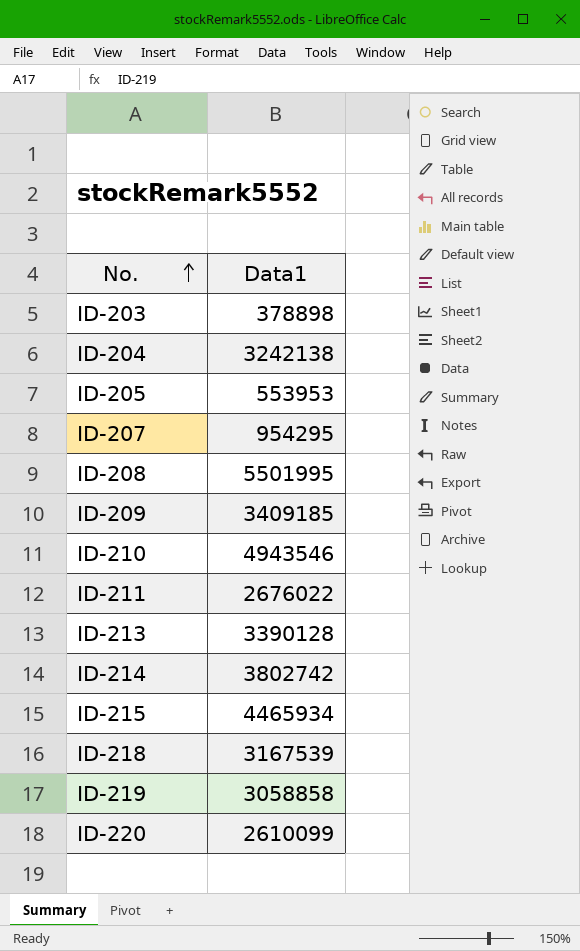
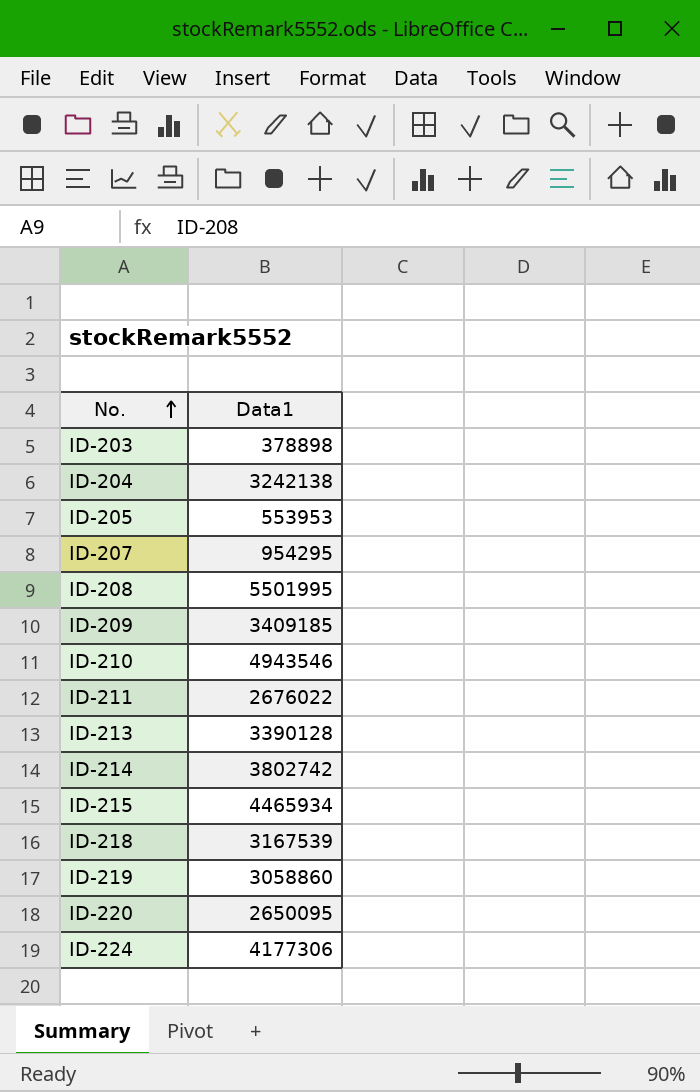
ID-219 | Data1: 3058858 -> 3058860
ID-220 | Data1: 2610099 -> 2650095
row ID-224: none -> 4177306

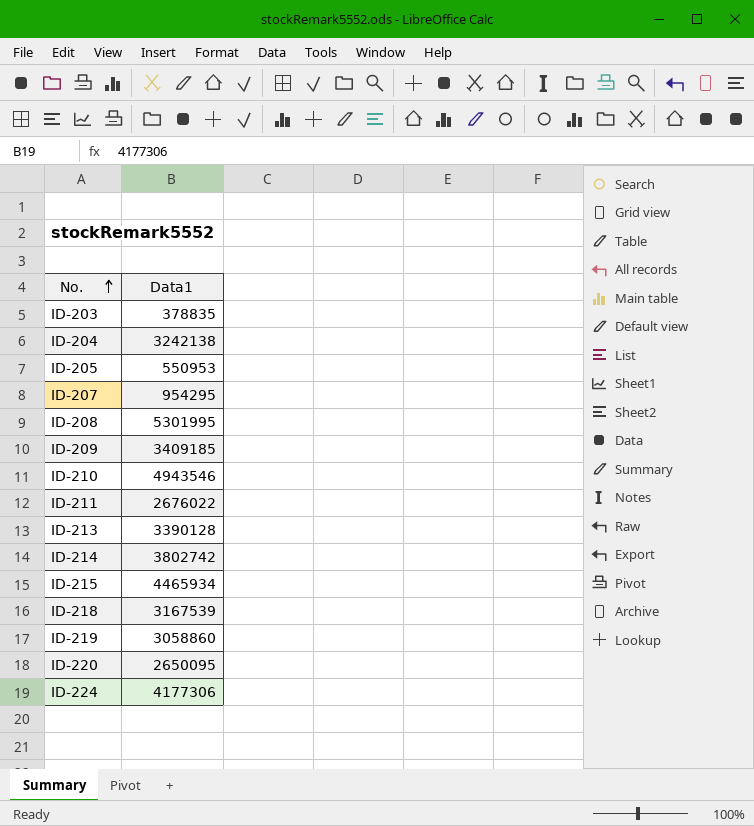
ID-203 | Data1: 378898 -> 378835
ID-205 | Data1: 553953 -> 550953
ID-208 | Data1: 5501995 -> 5301995

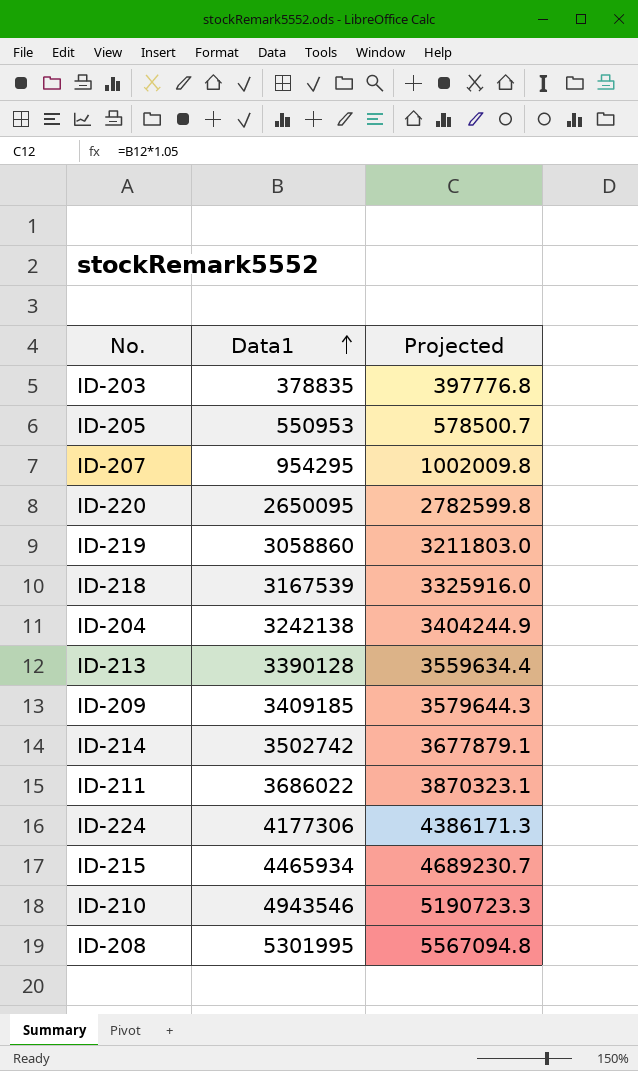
row order: No. ascending -> Data1 ascending
column Projected | formula: none -> [Data1] * 1.05
ID-214 | Data1: 3802742 -> 3502742
ID-211 | Data1: 2676022 -> 3686022

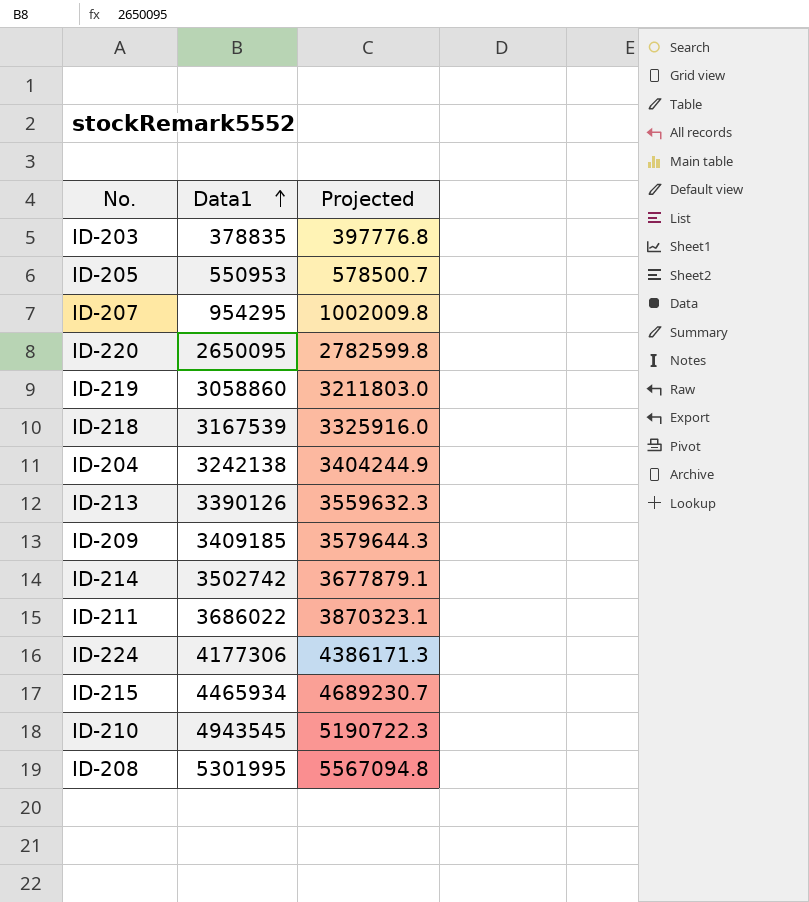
ID-213 | Data1: 3390128 -> 3390126
ID-213 | Projected: 3559634.4 -> 3559632.3
ID-210 | Data1: 4943546 -> 4943545
ID-210 | Projected: 5190723.3 -> 5190722.3

